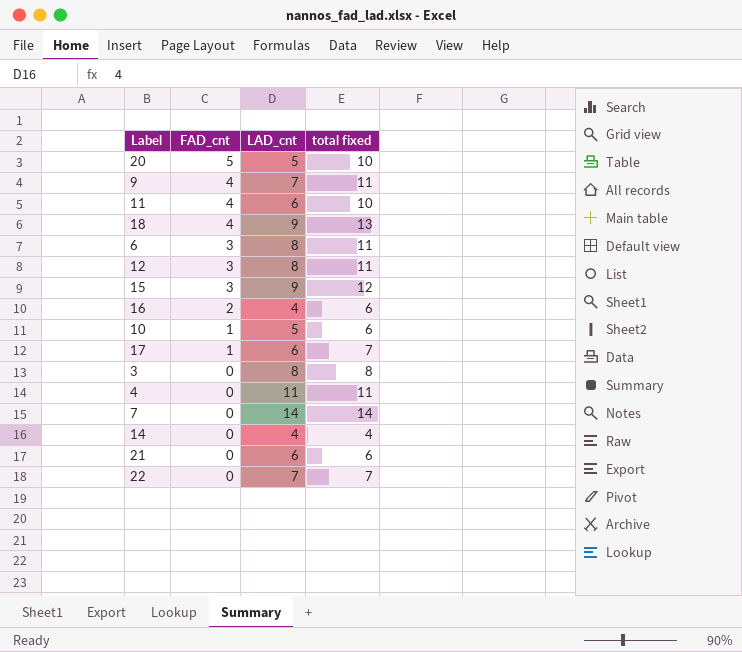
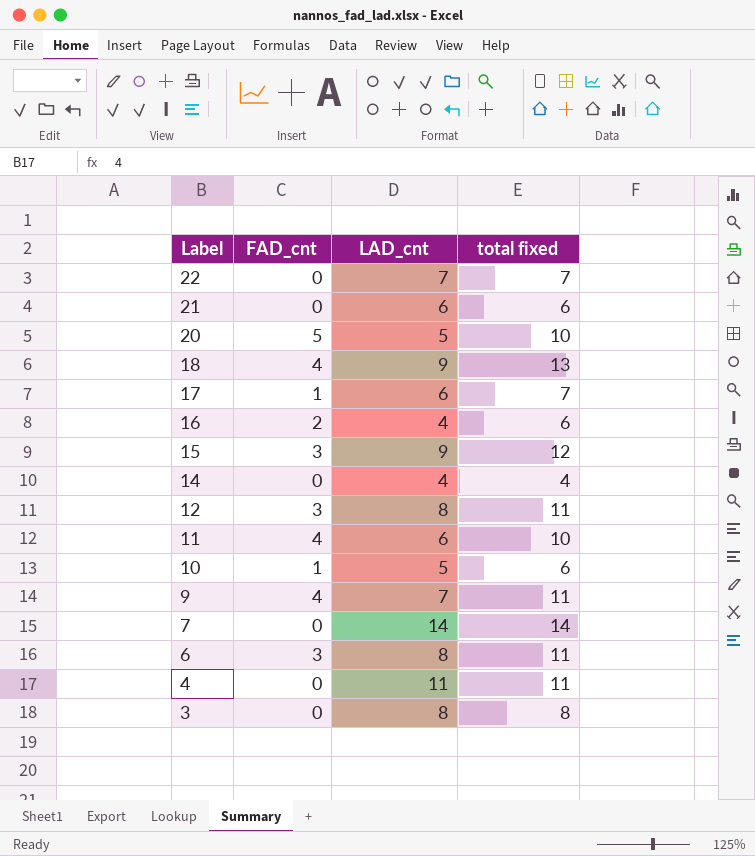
row order: FAD_cnt descending -> Label descending

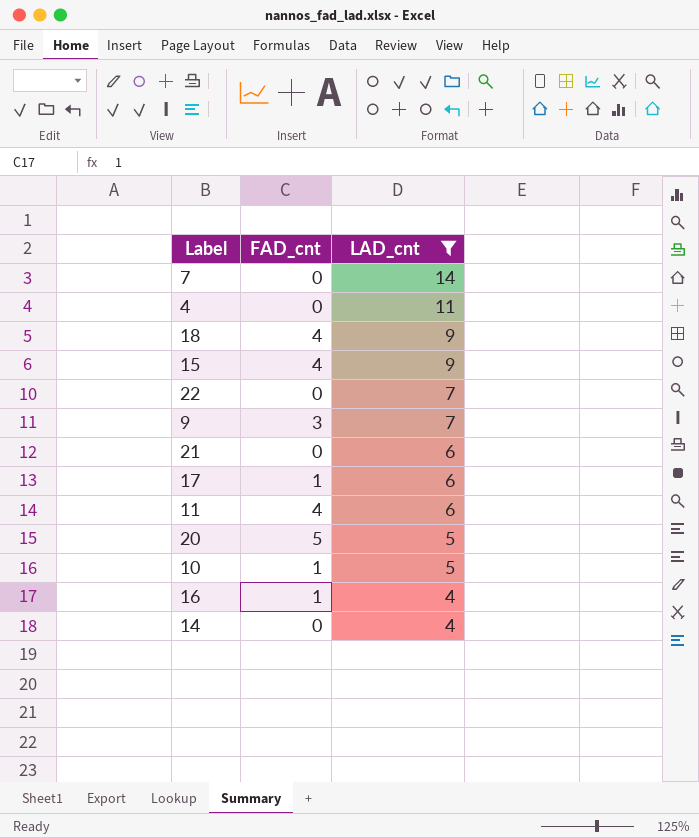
filter: none -> LAD_cnt != 8
row order: Label descending -> LAD_cnt descending
column total fixed | formula: [FAD_cnt] + [LAD_cnt] -> none
15 | FAD_cnt: 3 -> 4
9 | FAD_cnt: 4 -> 3
16 | FAD_cnt: 2 -> 1

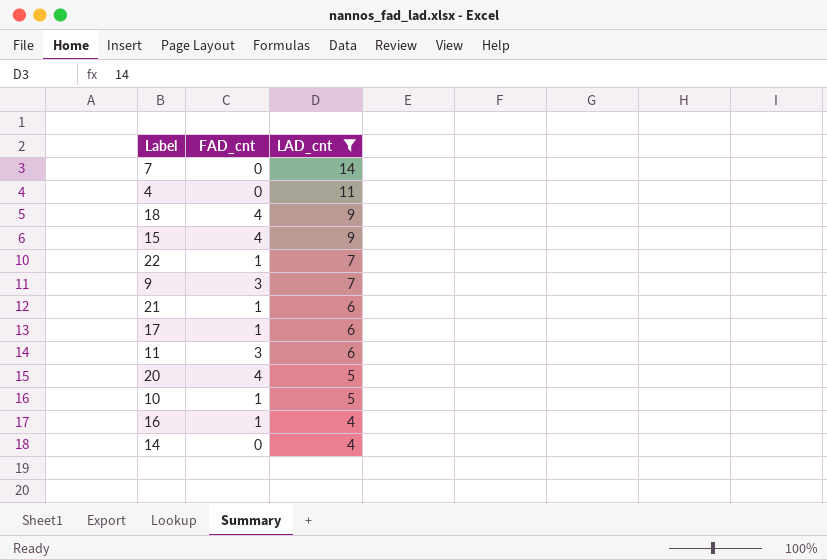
22 | FAD_cnt: 0 -> 1
21 | FAD_cnt: 0 -> 1
11 | FAD_cnt: 4 -> 3
20 | FAD_cnt: 5 -> 4

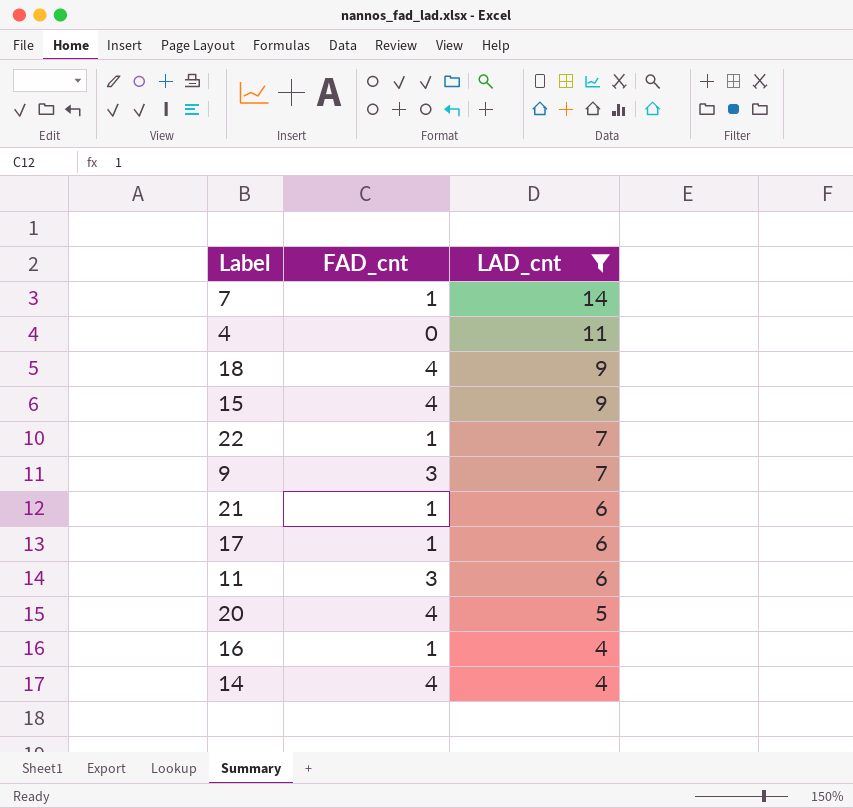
row 10: 1 | 5 -> none
7 | FAD_cnt: 0 -> 1
14 | FAD_cnt: 0 -> 4

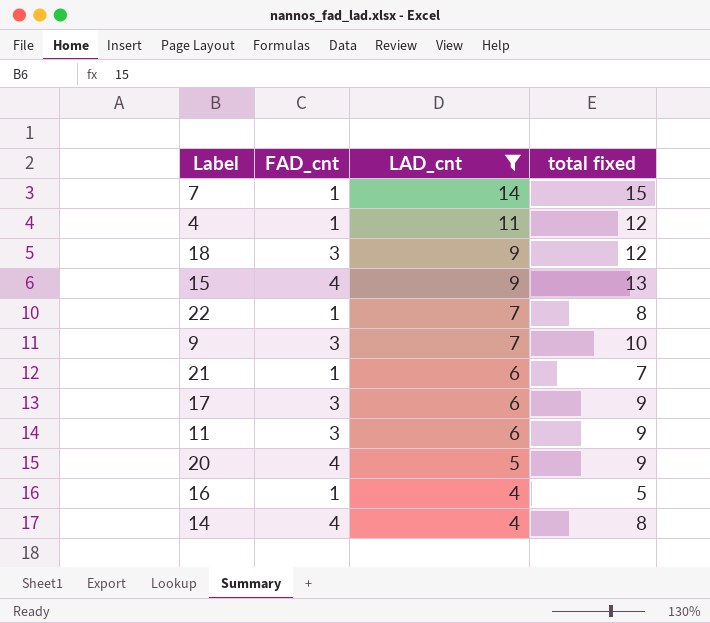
column total fixed | formula: none -> [FAD_cnt] + [LAD_cnt]
4 | FAD_cnt: 0 -> 1
18 | FAD_cnt: 4 -> 3
17 | FAD_cnt: 1 -> 3

